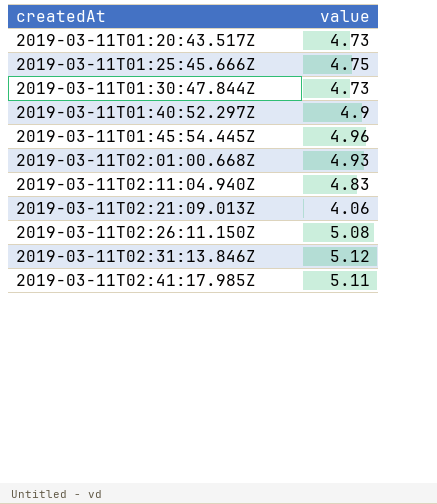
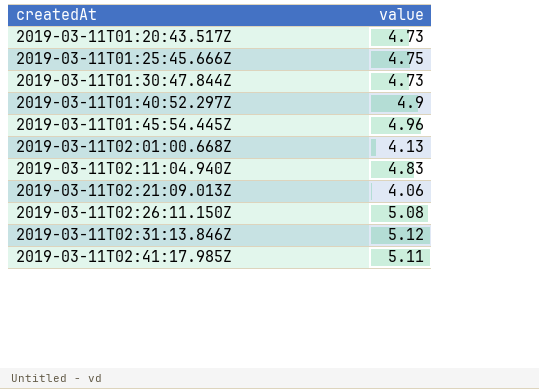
2019-03-11T02:01:00.668Z | value: 4.93 -> 4.13

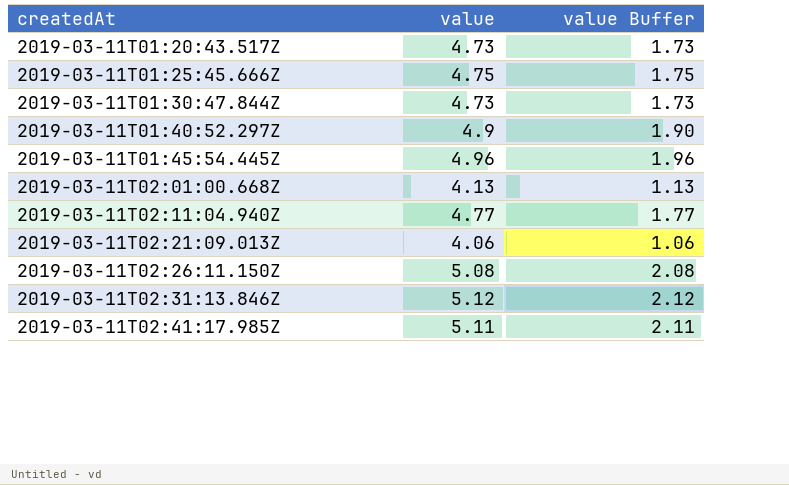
column value Buffer | formula: none -> [value] - 3
2019-03-11T02:11:04.940Z | value: 4.83 -> 4.77

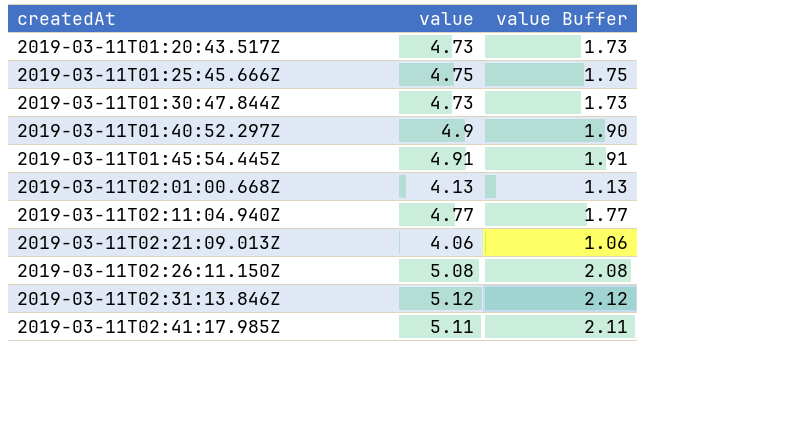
2019-03-11T01:45:54.445Z | value: 4.96 -> 4.91
2019-03-11T01:45:54.445Z | value Buffer: 1.96 -> 1.91

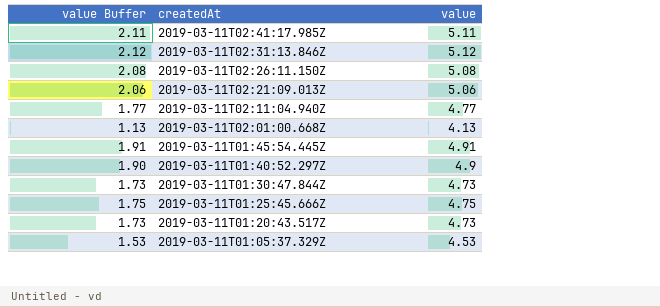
row order: createdAt ascending -> createdAt descending
column value Buffer | position: 3 -> 1
2019-03-11T02:21:09.013Z | value Buffer: 1.06 -> 2.06
2019-03-11T02:21:09.013Z | value: 4.06 -> 5.06
row 2019-03-11T01:05:37.329Z: none -> 1.53 | 4.53

